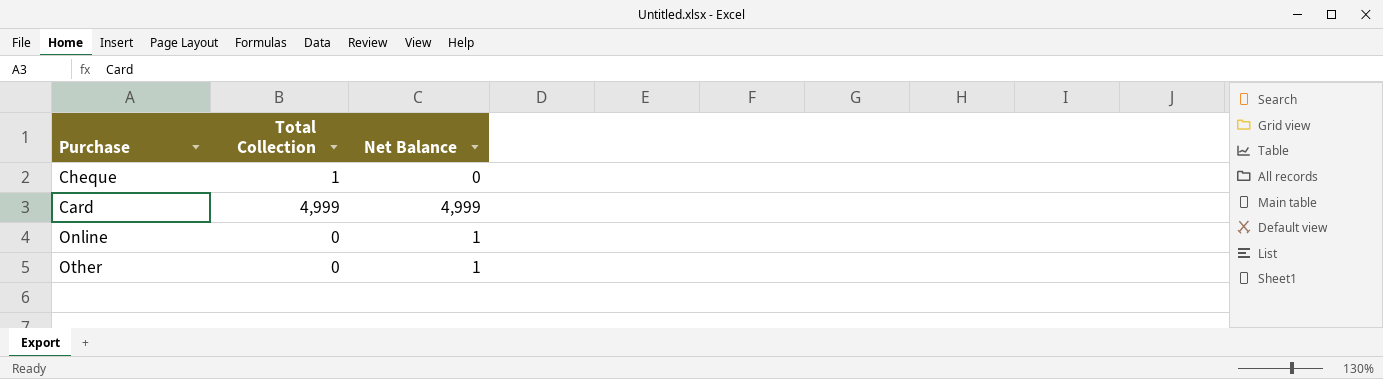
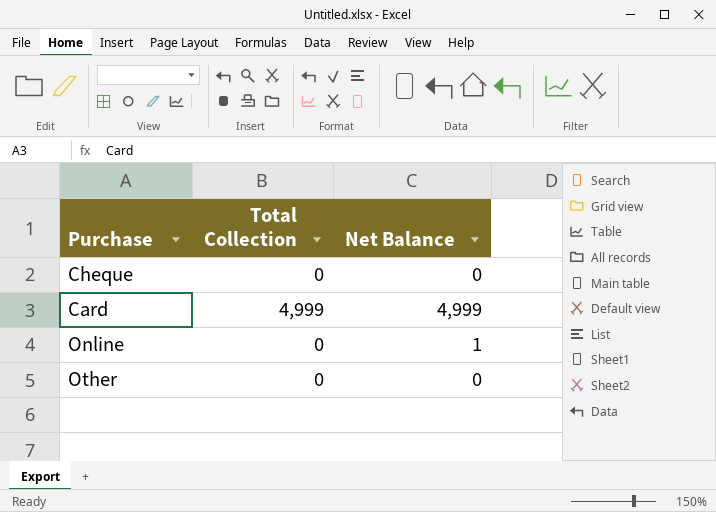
Cheque | Total Collection: 1 -> 0
Other | Net Balance: 1 -> 0

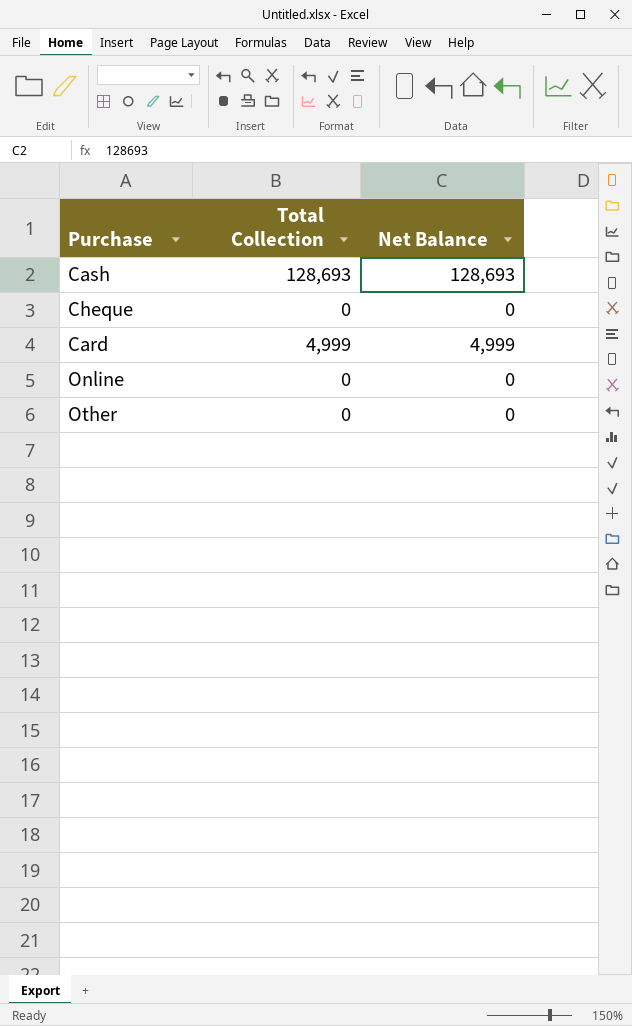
row Cash: none -> 128,693 | 128,693
Online | Net Balance: 1 -> 0

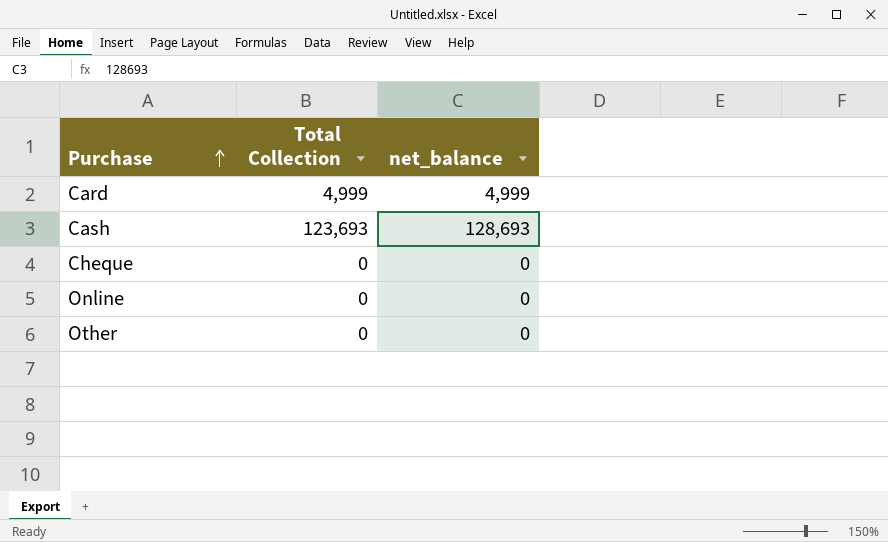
row order: none -> Purchase ascending
column name: Net Balance -> net_balance
Cash | Total Collection: 128,693 -> 123,693

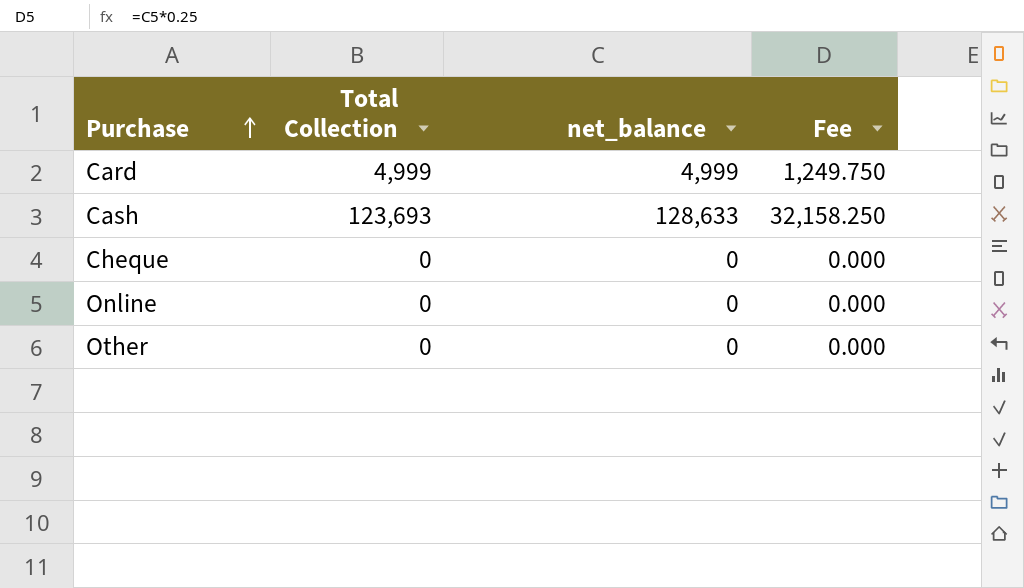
column Fee | formula: none -> [net_balance] * 0.25
Cash | net_balance: 128,693 -> 128,633

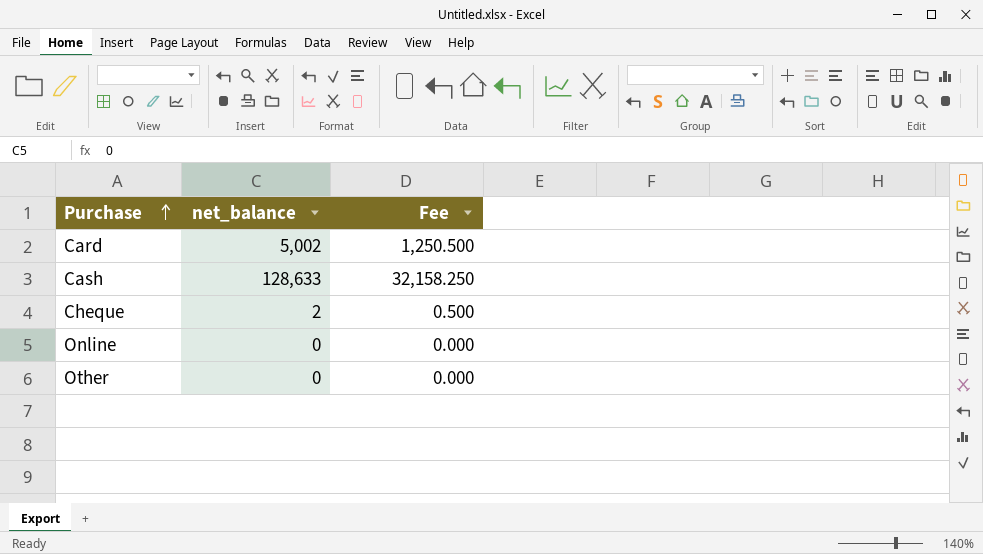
column Total Collection | position: 2 -> none
Card | net_balance: 4,999 -> 5,002
Card | Fee: 1,249.750 -> 1,250.500
Cheque | net_balance: 0 -> 2
Cheque | Fee: 0.000 -> 0.500

